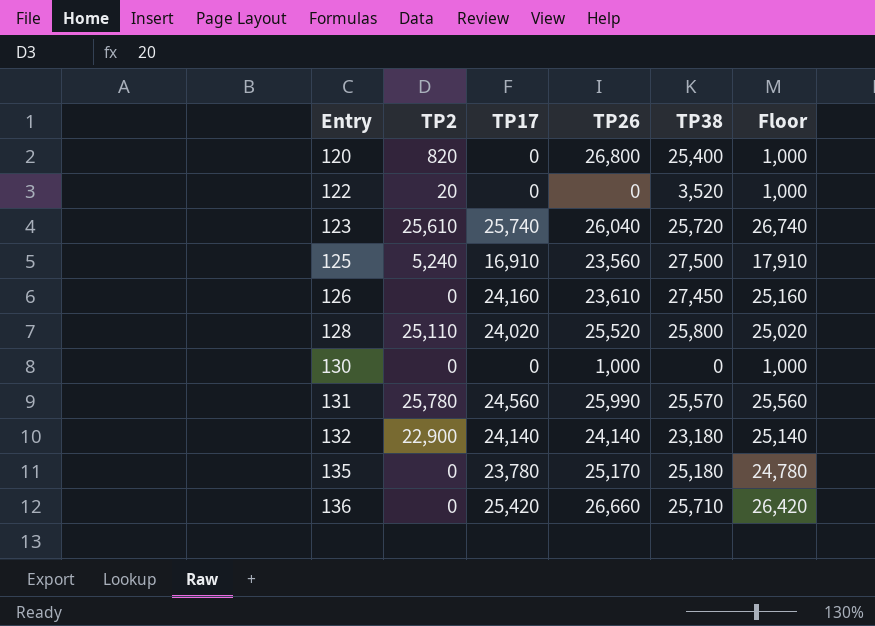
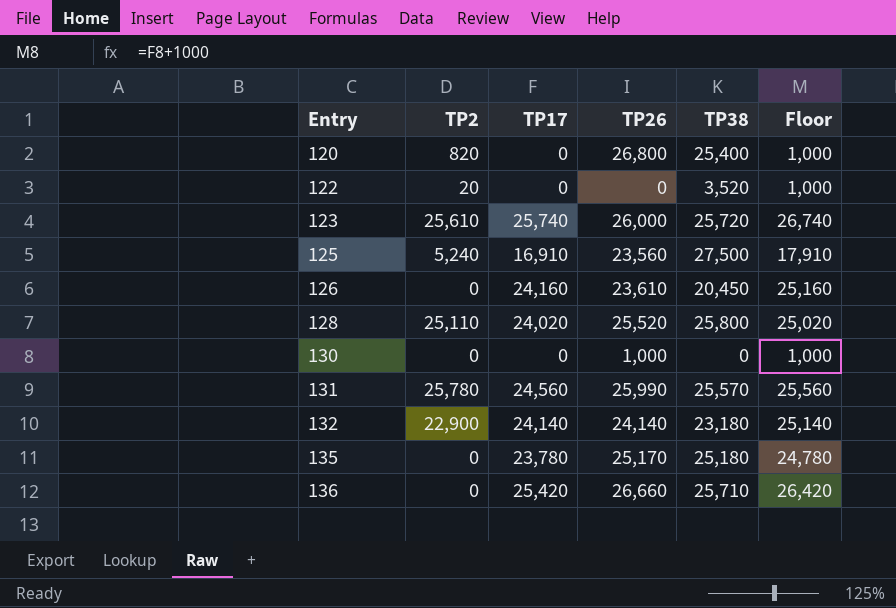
123 | TP26: 26,040 -> 26,000
126 | TP38: 27,450 -> 20,450

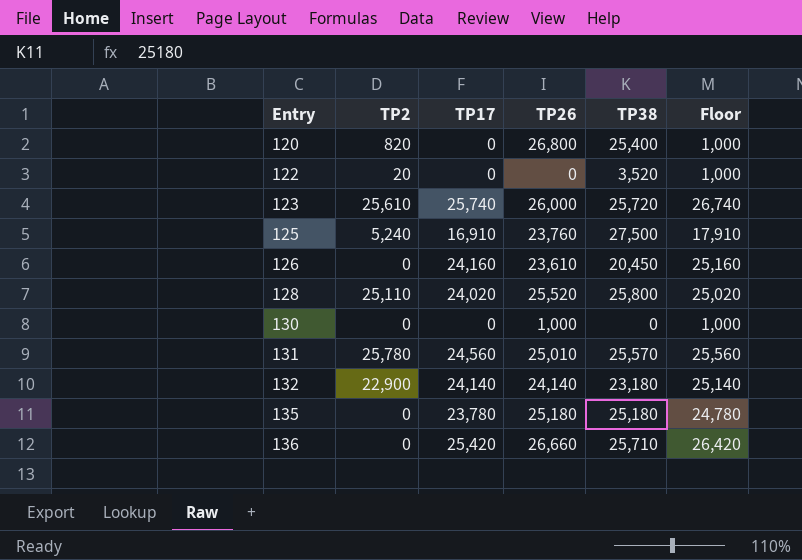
125 | TP26: 23,560 -> 23,760
131 | TP26: 25,990 -> 25,010
135 | TP26: 25,170 -> 25,180

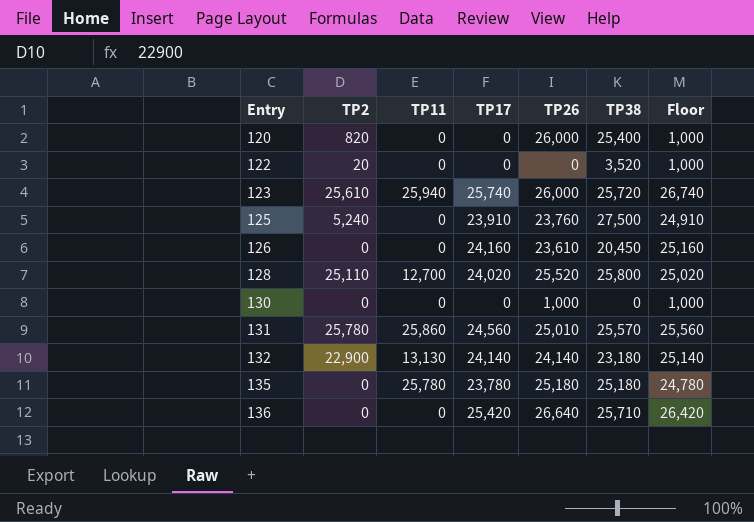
column TP11 | position: none -> 3
120 | TP26: 26,800 -> 26,000
125 | TP17: 16,910 -> 23,910
125 | Floor: 17,910 -> 24,910
136 | TP26: 26,660 -> 26,640

